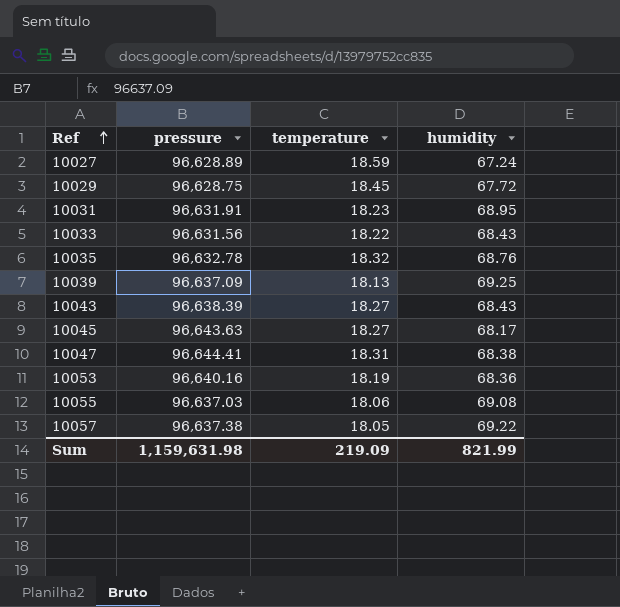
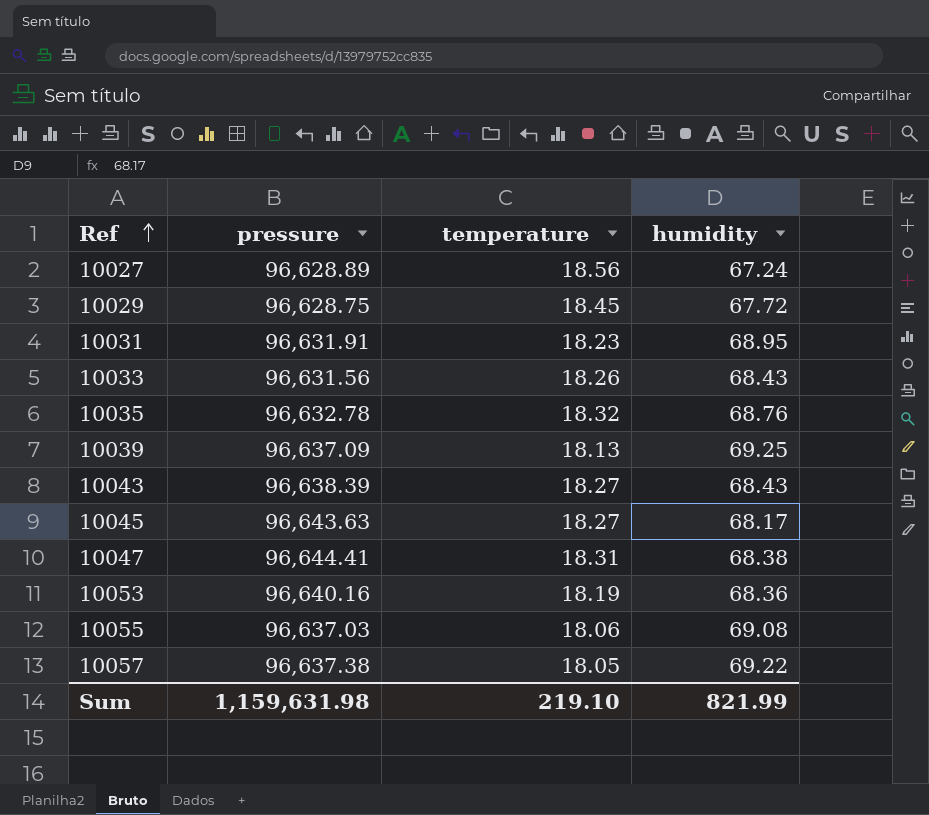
10027 | temperature: 18.59 -> 18.56
10033 | temperature: 18.22 -> 18.26
Sum | temperature: 219.09 -> 219.10

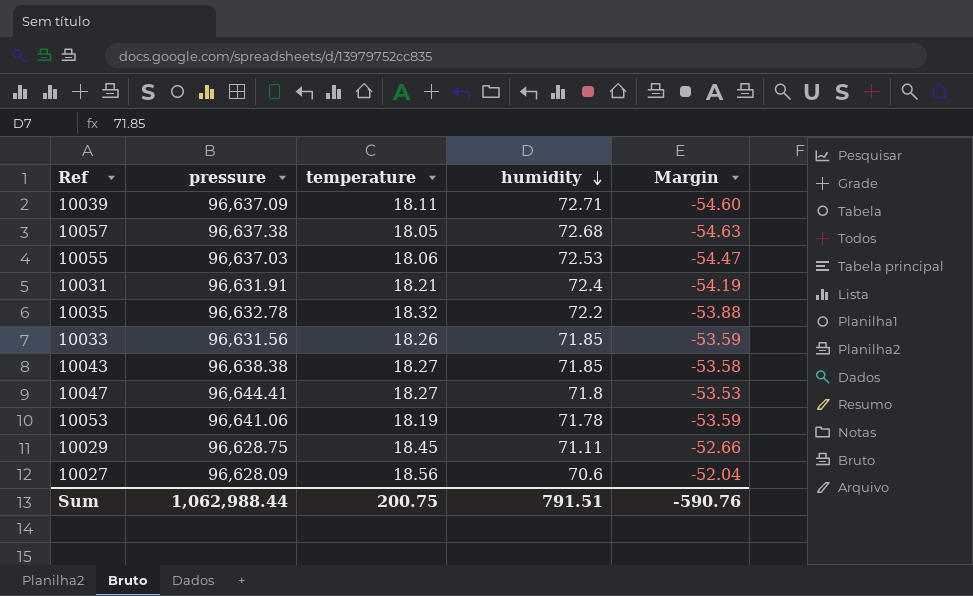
row order: Ref ascending -> humidity descending
column Margin | formula: none -> [temperature] - [humidity]
row 10045: 96,643.63 | 18.27 | 68.17 -> none
10039 | temperature: 18.13 -> 18.11
10039 | humidity: 69.25 -> 72.71
10057 | humidity: 69.22 -> 72.68
10055 | humidity: 69.08 -> 72.53
10031 | temperature: 18.23 -> 18.21
10031 | humidity: 68.95 -> 72.4
10035 | humidity: 68.76 -> 72.2
10033 | humidity: 68.43 -> 71.85
10043 | pressure: 96,638.39 -> 96,638.38
10043 | humidity: 68.43 -> 71.85
10047 | temperature: 18.31 -> 18.27
10047 | humidity: 68.38 -> 71.8
10053 | pressure: 96,640.16 -> 96,641.06
10053 | humidity: 68.36 -> 71.78
10029 | humidity: 67.72 -> 71.11
10027 | pressure: 96,628.89 -> 96,628.09
10027 | humidity: 67.24 -> 70.6
Sum | pressure: 1,159,631.98 -> 1,062,988.44
Sum | temperature: 219.10 -> 200.75
Sum | humidity: 821.99 -> 791.51

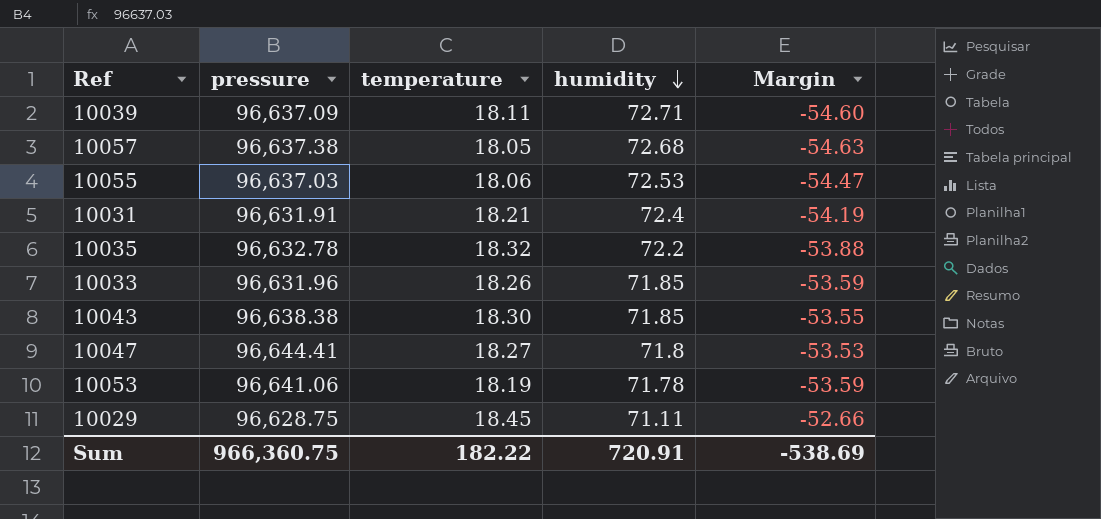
row 10027: 96,628.09 | 18.56 | 70.6 | -52.04 -> none
10033 | pressure: 96,631.56 -> 96,631.96
10043 | temperature: 18.27 -> 18.30
10043 | Margin: -53.58 -> -53.55
Sum | pressure: 1,062,988.44 -> 966,360.75
Sum | temperature: 200.75 -> 182.22
Sum | humidity: 791.51 -> 720.91
Sum | Margin: -590.76 -> -538.69

